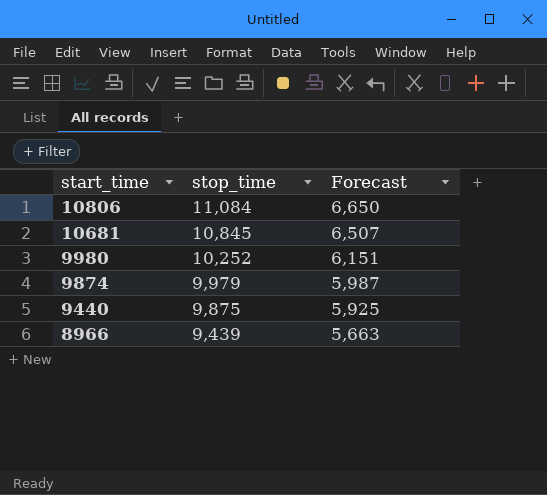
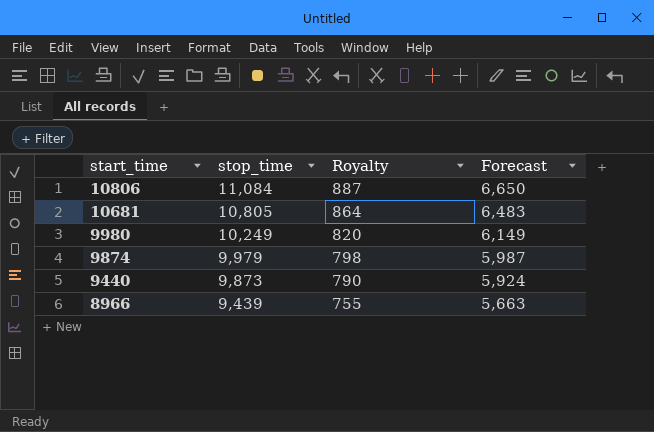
column Royalty | formula: none -> [stop_time] * 0.08
10681 | stop_time: 10,845 -> 10,805
10681 | Forecast: 6,507 -> 6,483
9980 | stop_time: 10,252 -> 10,249
9980 | Forecast: 6,151 -> 6,149
9440 | stop_time: 9,875 -> 9,873
9440 | Forecast: 5,925 -> 5,924

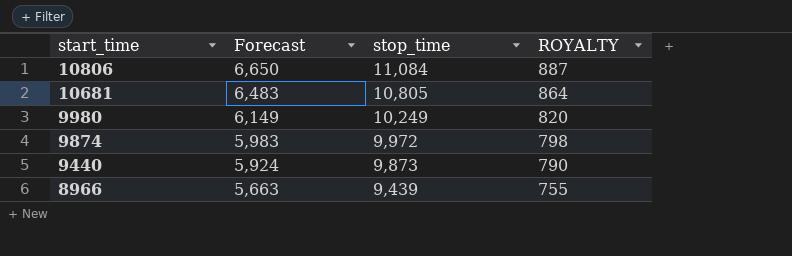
column Forecast | position: 4 -> 2
column name: Royalty -> ROYALTY
9874 | Forecast: 5,987 -> 5,983
9874 | stop_time: 9,979 -> 9,972

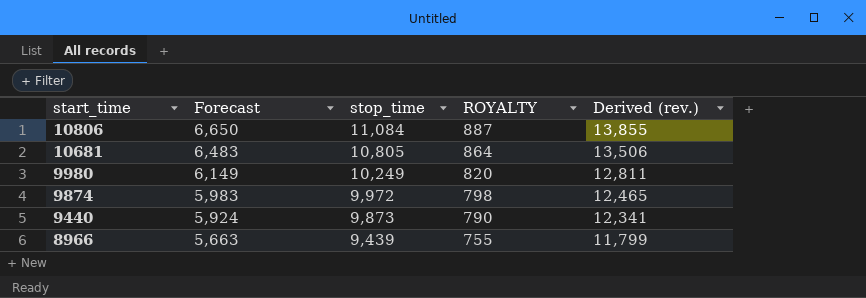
column Derived (rev.) | formula: none -> [stop_time] * 1.25

